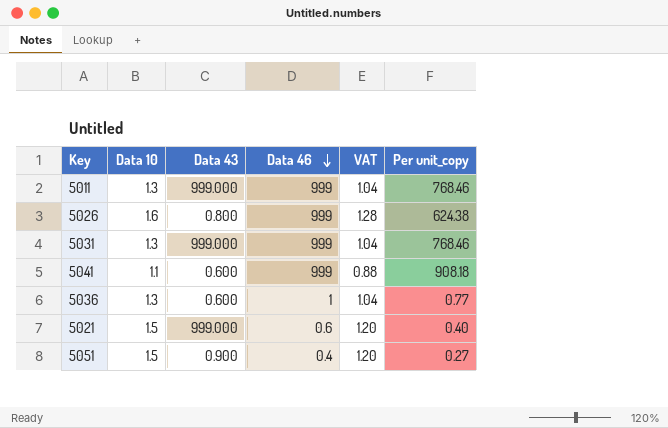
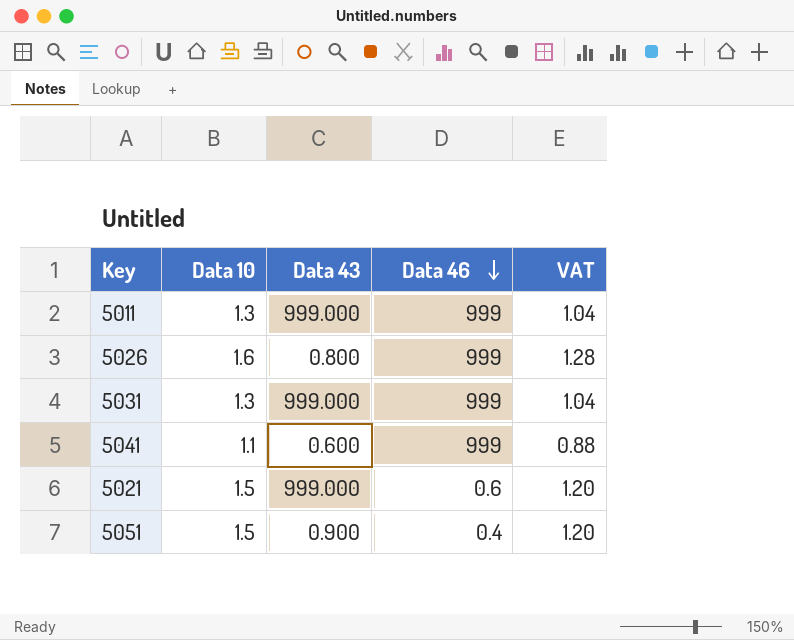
column Per unit_copy | formula: [Data 46] / [Data 10] -> none
row 5036: 1.3 | 0.600 | 1 | 1.04 | 0.77 -> none

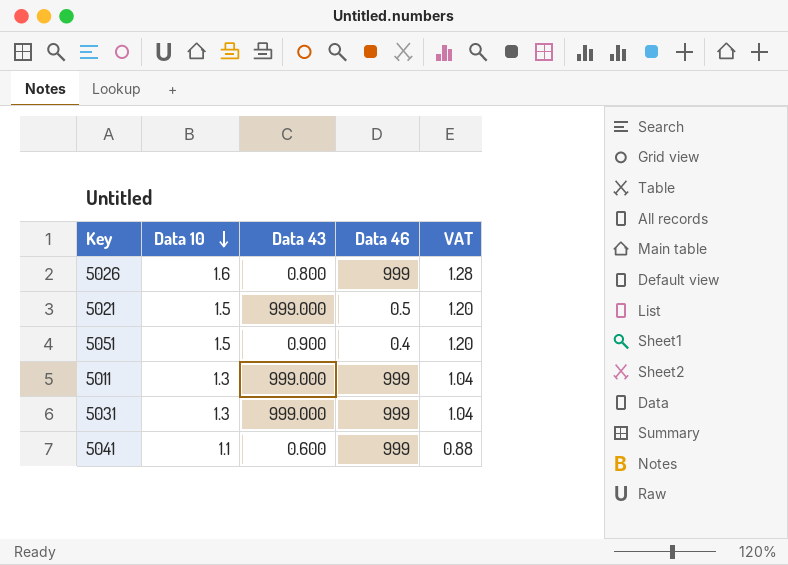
row order: Data 46 descending -> Data 10 descending
5021 | Data 46: 0.6 -> 0.5

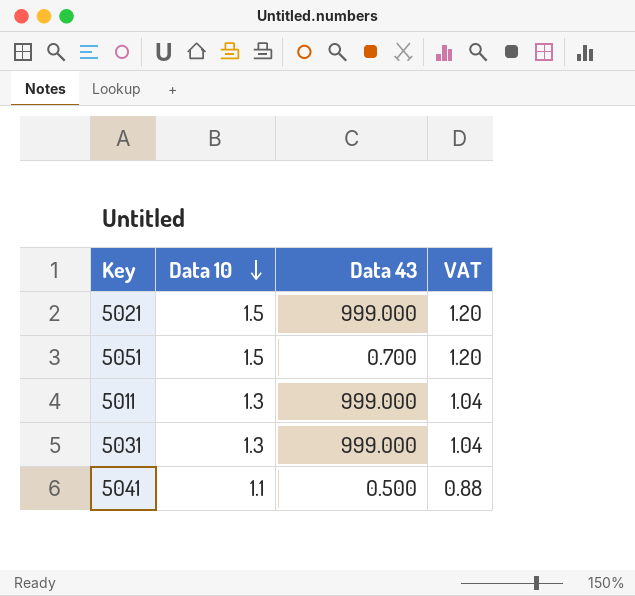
column Data 46 | position: 4 -> none
row 5026: 1.6 | 0.800 | 999 | 1.28 -> none
5051 | Data 43: 0.900 -> 0.700
5041 | Data 43: 0.600 -> 0.500

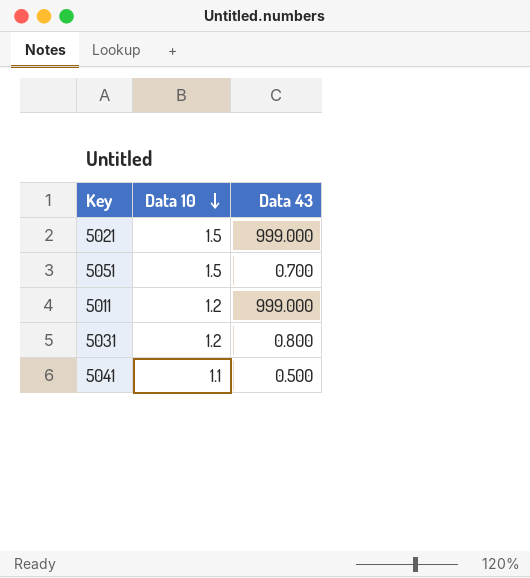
column VAT | formula: [Data 10] * 0.8 -> none
5011 | Data 10: 1.3 -> 1.2
5031 | Data 10: 1.3 -> 1.2
5031 | Data 43: 999.000 -> 0.800

